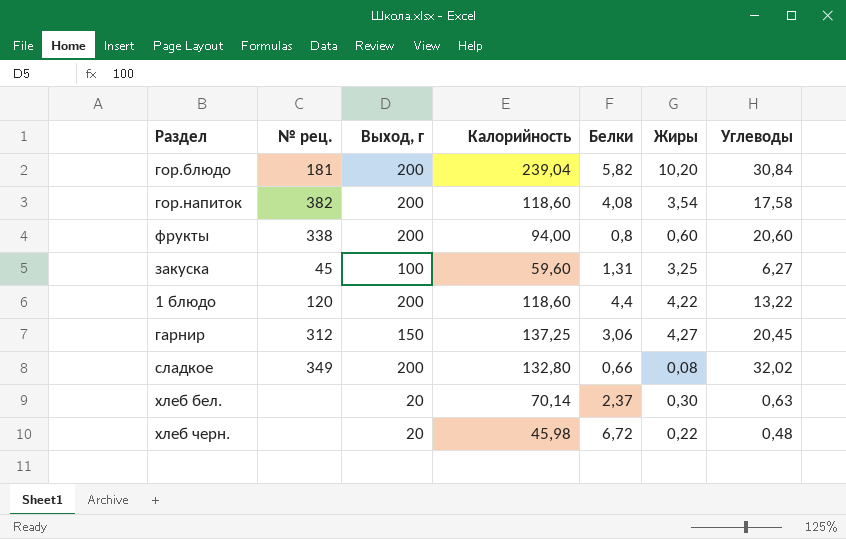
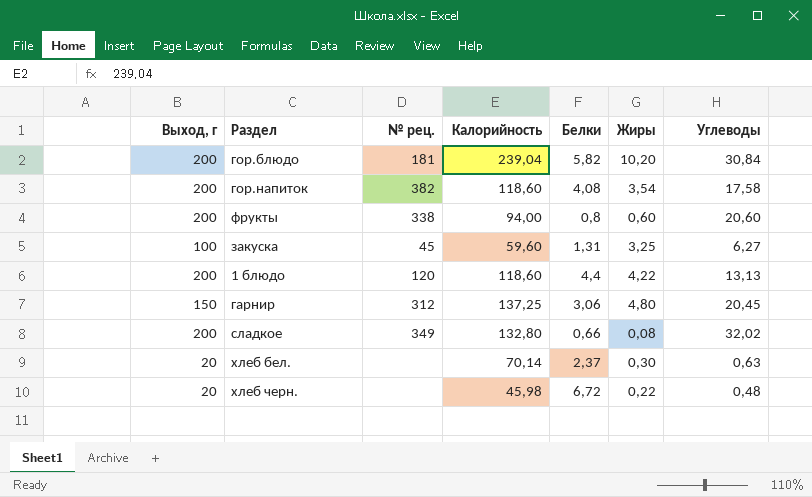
column Выход, г | position: 3 -> 1
1 блюдо | Углеводы: 13,22 -> 13,13
гарнир | Жиры: 4,27 -> 4,80

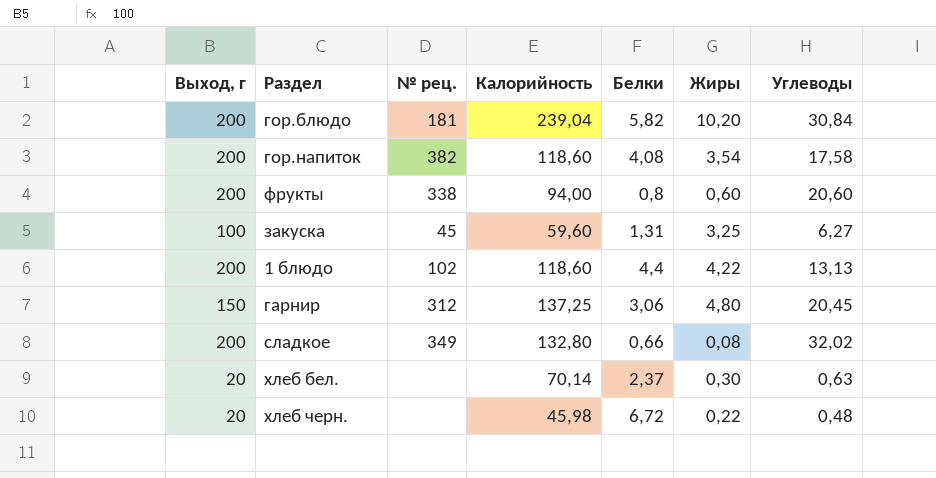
1 блюдо | № рец.: 120 -> 102

